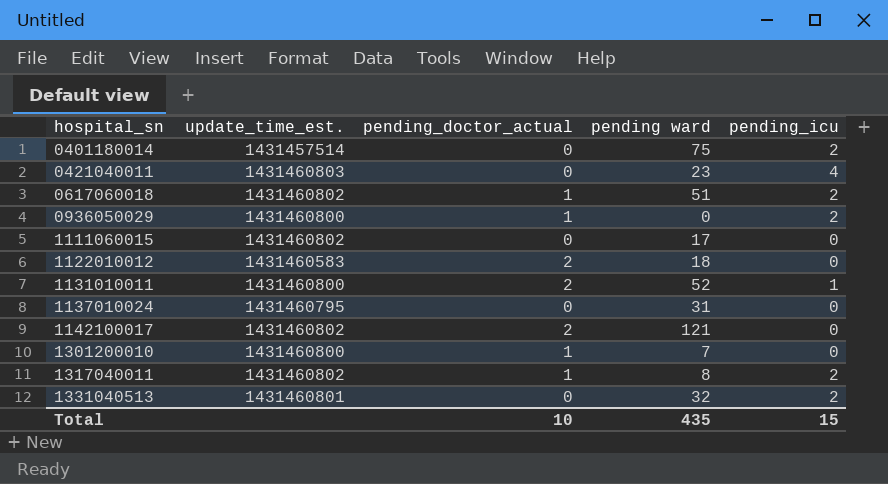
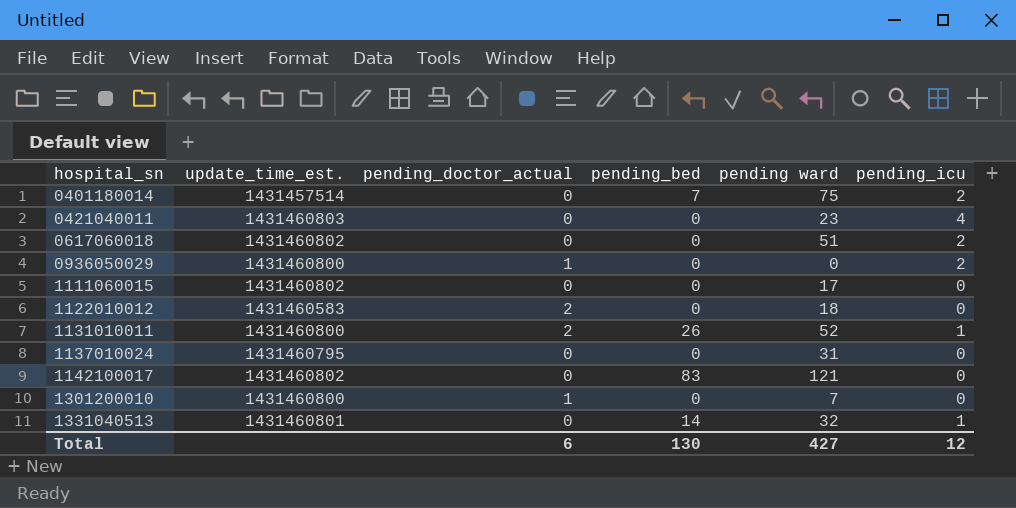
column pending_bed | position: none -> 4
row 1317040011: 1431460802 | 1 | 8 | 2 -> none
0617060018 | pending_doctor_actual: 1 -> 0
1142100017 | pending_doctor_actual: 2 -> 0
1331040513 | pending_icu: 2 -> 1
Total | pending_doctor_actual: 10 -> 6
Total | pending ward: 435 -> 427
Total | pending_icu: 15 -> 12

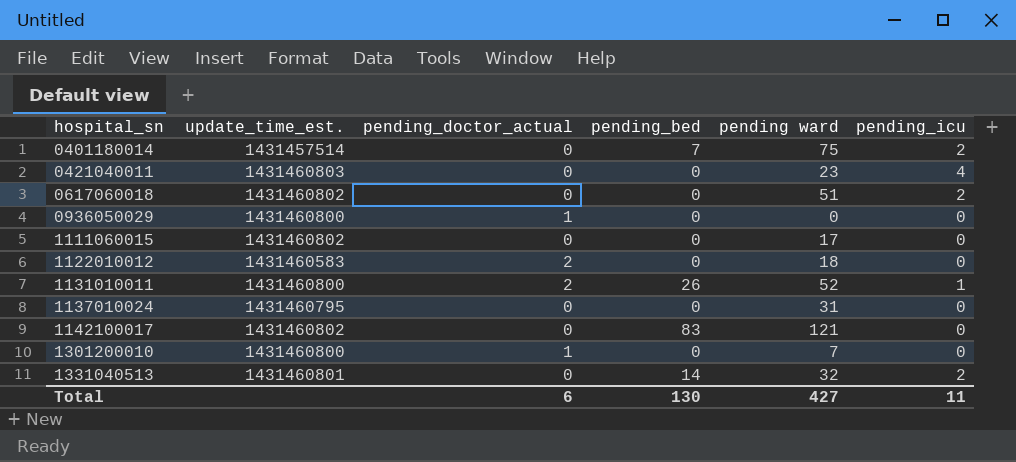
0936050029 | pending_icu: 2 -> 0
1331040513 | pending_icu: 1 -> 2
Total | pending_icu: 12 -> 11

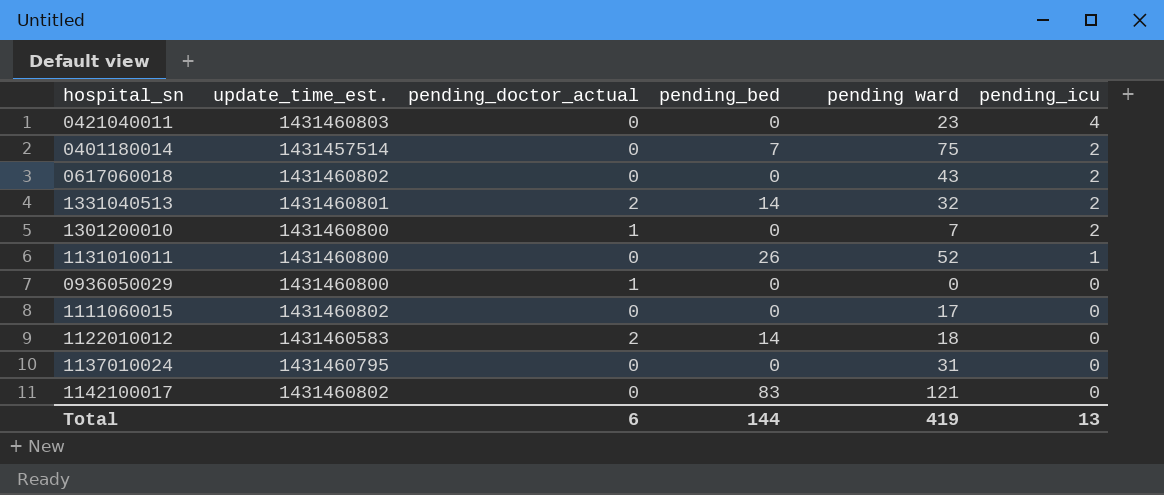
row order: hospital_sn ascending -> pending_icu descending
0617060018 | pending ward: 51 -> 43
1331040513 | pending_doctor_actual: 0 -> 2
1301200010 | pending_icu: 0 -> 2
1131010011 | pending_doctor_actual: 2 -> 0
1122010012 | pending_bed: 0 -> 14
Total | pending_bed: 130 -> 144
Total | pending ward: 427 -> 419
Total | pending_icu: 11 -> 13

